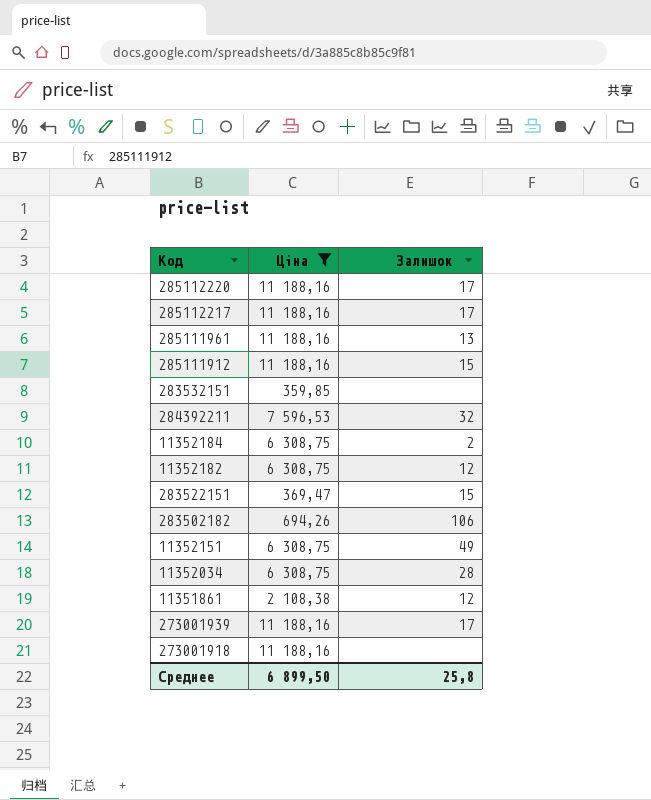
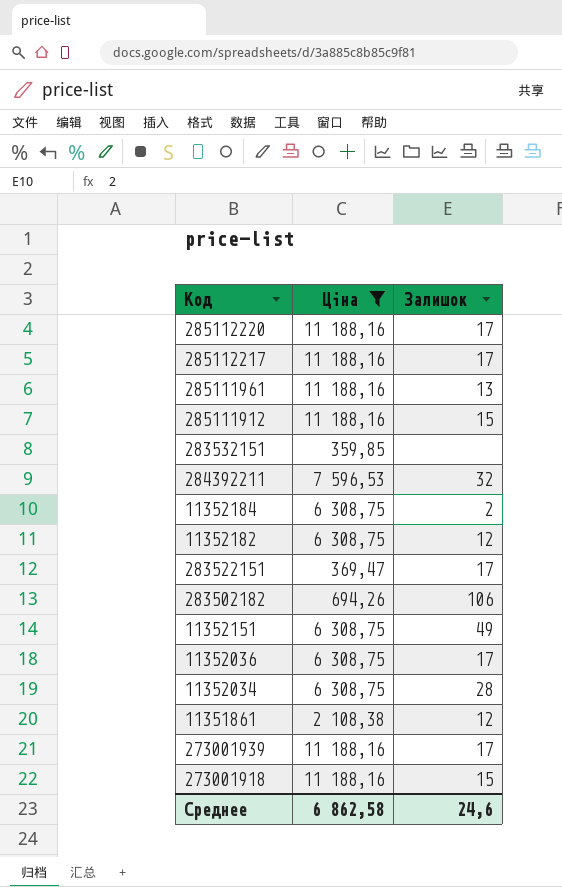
283522151 | Залишок: 15 -> 17
row 11352036: none -> 6 308,75 | 17
273001918 | Залишок: none -> 15
Среднее | Ціна: 6 899,50 -> 6 862,58
Среднее | Залишок: 25,8 -> 24,6

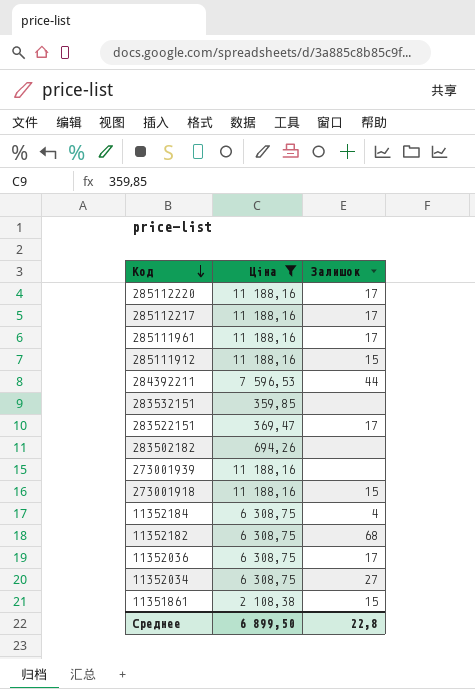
row order: none -> Код descending
row 11352151: 6 308,75 | 49 -> none
285111961 | Залишок: 13 -> 17
284392211 | Залишок: 32 -> 44
283502182 | Залишок: 106 -> none
273001939 | Залишок: 17 -> none
11352184 | Залишок: 2 -> 4
11352182 | Залишок: 12 -> 68
11352034 | Залишок: 28 -> 27
11351861 | Залишок: 12 -> 15
Среднее | Ціна: 6 862,58 -> 6 899,50
Среднее | Залишок: 24,6 -> 22,8

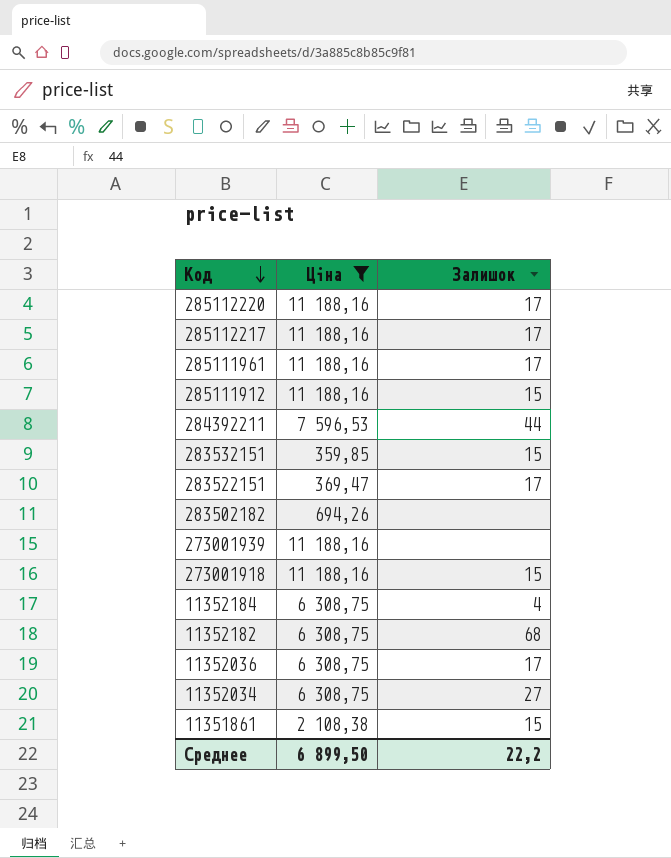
283532151 | Залишок: none -> 15
Среднее | Залишок: 22,8 -> 22,2

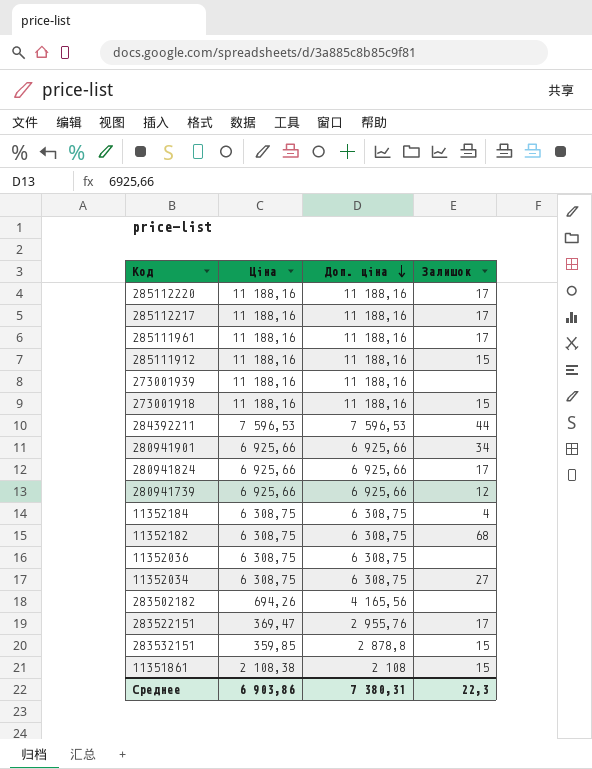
filter: Ціна != 6 925,66 -> none
row order: Код descending -> Доп. ціна descending
column Доп. ціна | position: none -> 3
11352036 | Залишок: 17 -> none
Среднее | Ціна: 6 899,50 -> 6 903,86
Среднее | Залишок: 22,2 -> 22,3

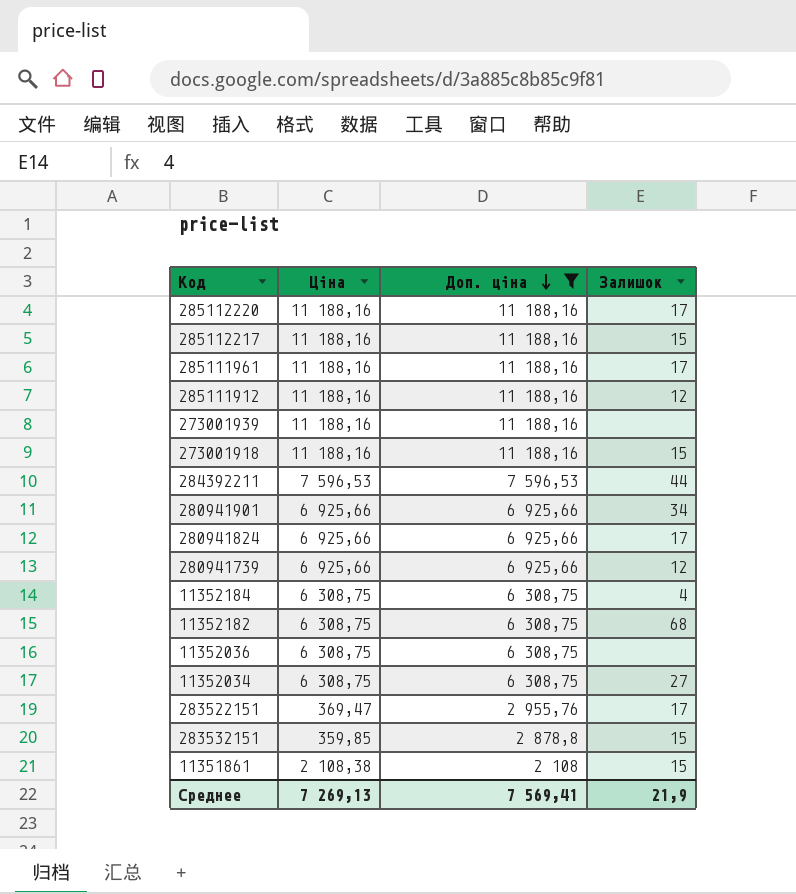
filter: none -> Доп. ціна != 4 165,56
285112217 | Залишок: 17 -> 15
285111912 | Залишок: 15 -> 12
Среднее | Ціна: 6 903,86 -> 7 269,13
Среднее | Доп. ціна: 7 380,31 -> 7 569,41
Среднее | Залишок: 22,3 -> 21,9

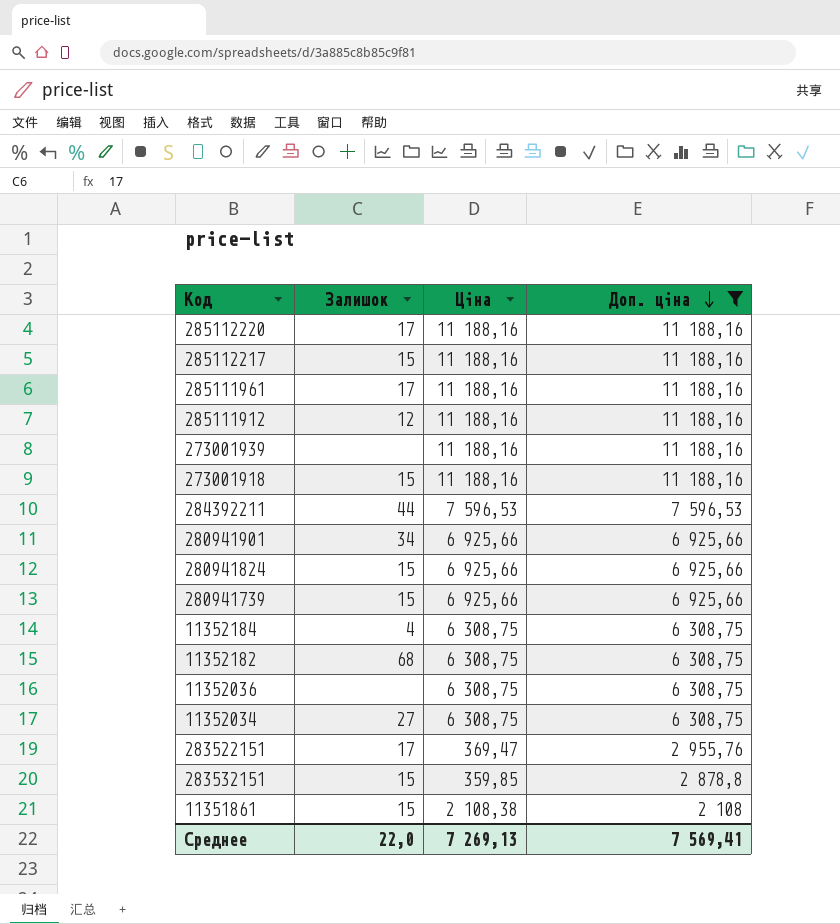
column Залишок | position: 4 -> 2
280941824 | Залишок: 17 -> 15
280941739 | Залишок: 12 -> 15
Среднее | Залишок: 21,9 -> 22,0

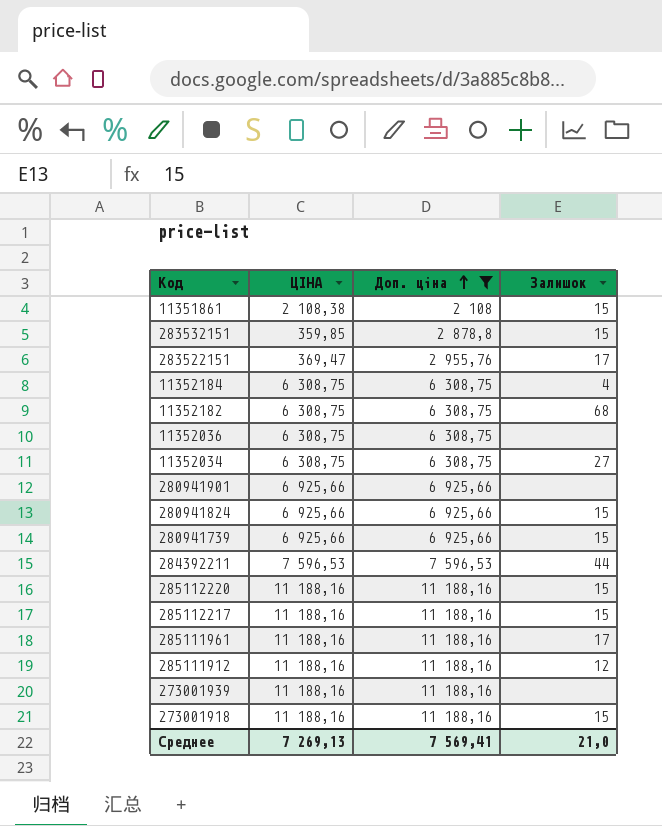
row order: Доп. ціна descending -> Доп. ціна ascending
column name: Ціна -> ЦІНА
column Залишок | position: 2 -> 4
280941901 | Залишок: 34 -> none
285112220 | Залишок: 17 -> 15
Среднее | Залишок: 22,0 -> 21,0

